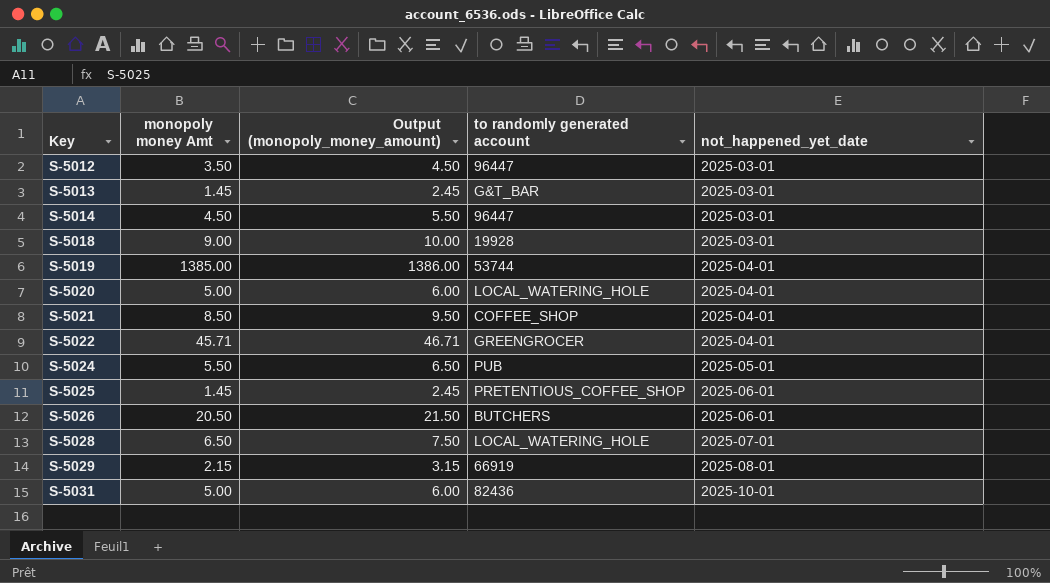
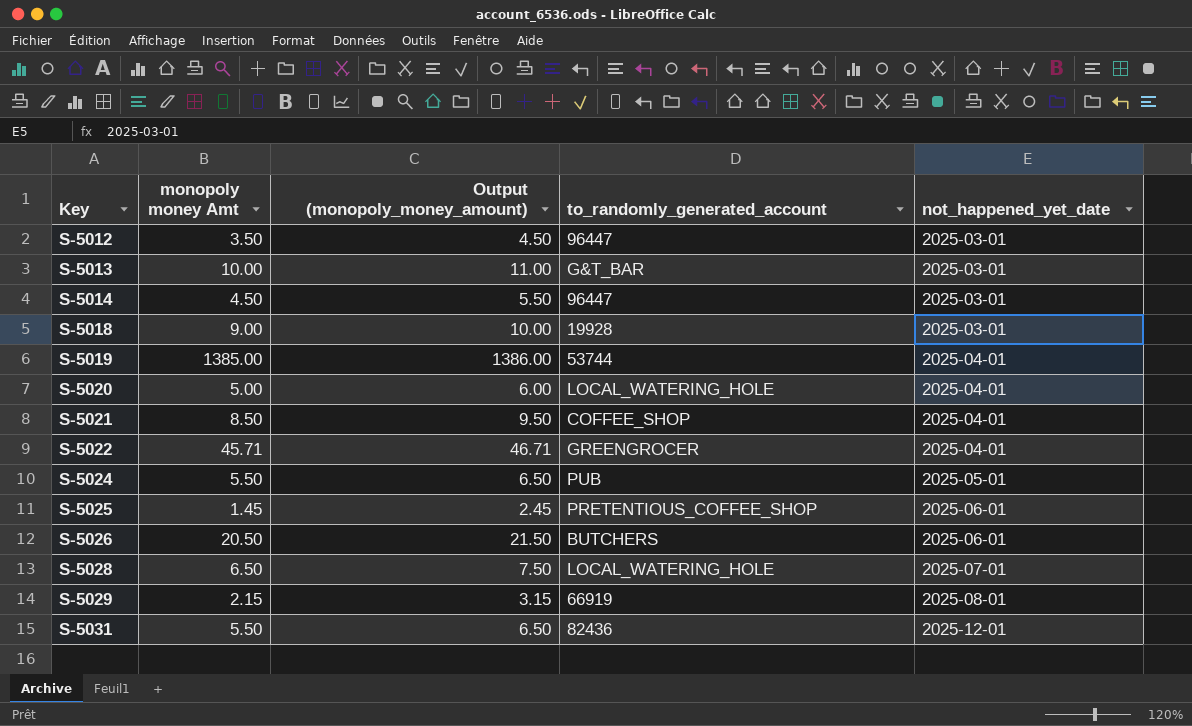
column name: to randomly generated account -> to_randomly_generated_account
S-5013 | monopoly money Amt: 1.45 -> 10.00
S-5013 | Output (monopoly_money_amount): 2.45 -> 11.00
S-5031 | monopoly money Amt: 5.00 -> 5.50
S-5031 | Output (monopoly_money_amount): 6.00 -> 6.50
S-5031 | not_happened_yet_date: 2025-10-01 -> 2025-12-01

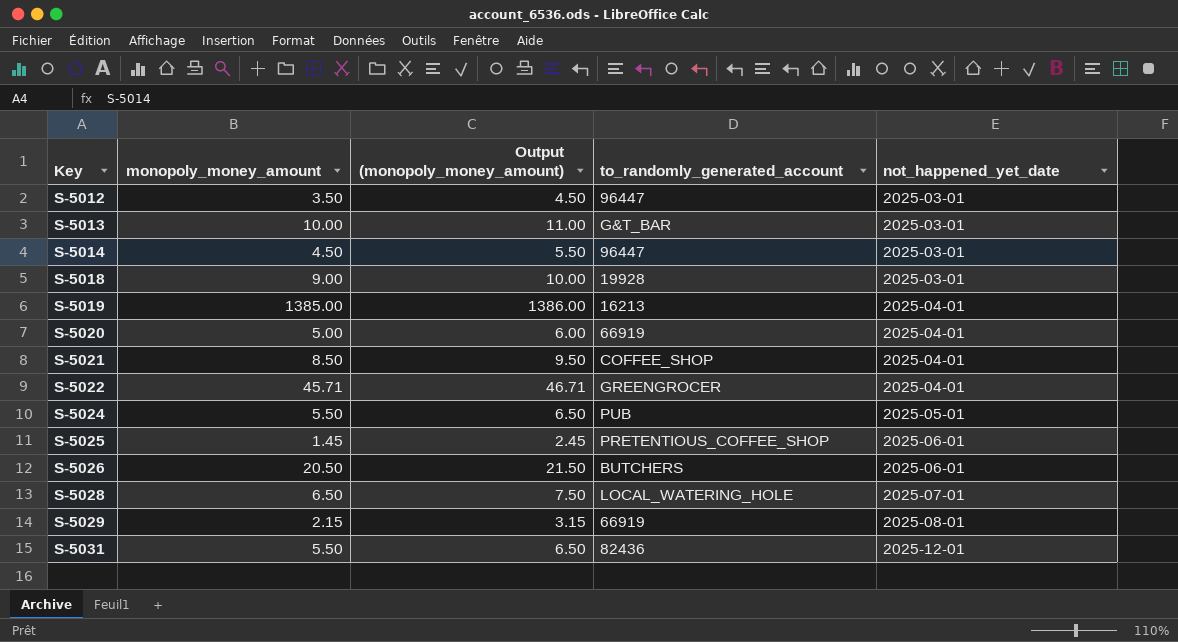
column name: monopoly money Amt -> monopoly_money_amount
S-5019 | to_randomly_generated_account: 53744 -> 16213
S-5020 | to_randomly_generated_account: LOCAL_WATERING_HOLE -> 66919

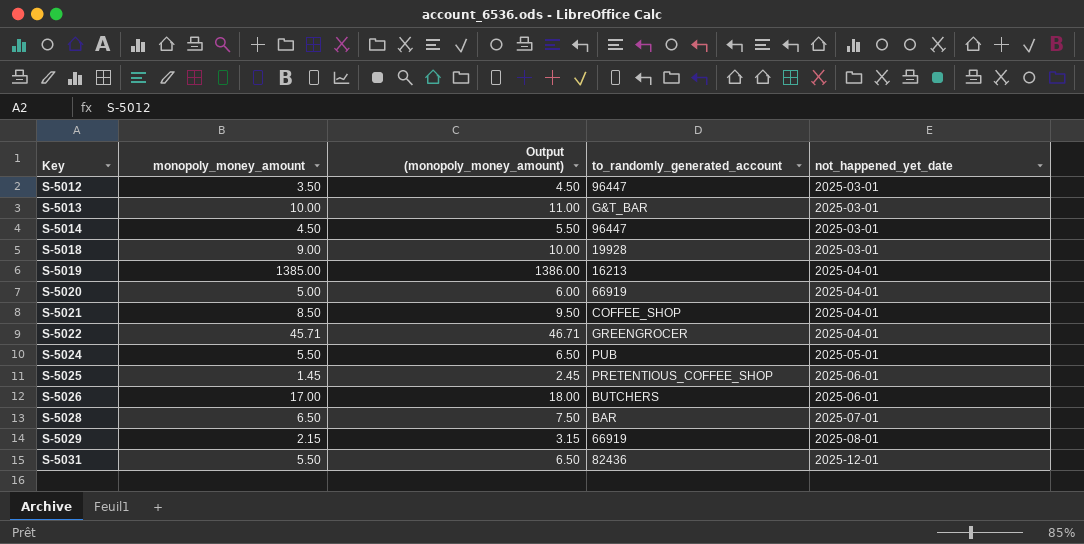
S-5026 | monopoly_money_amount: 20.50 -> 17.00
S-5026 | Output (monopoly_money_amount): 21.50 -> 18.00
S-5028 | to_randomly_generated_account: LOCAL_WATERING_HOLE -> BAR

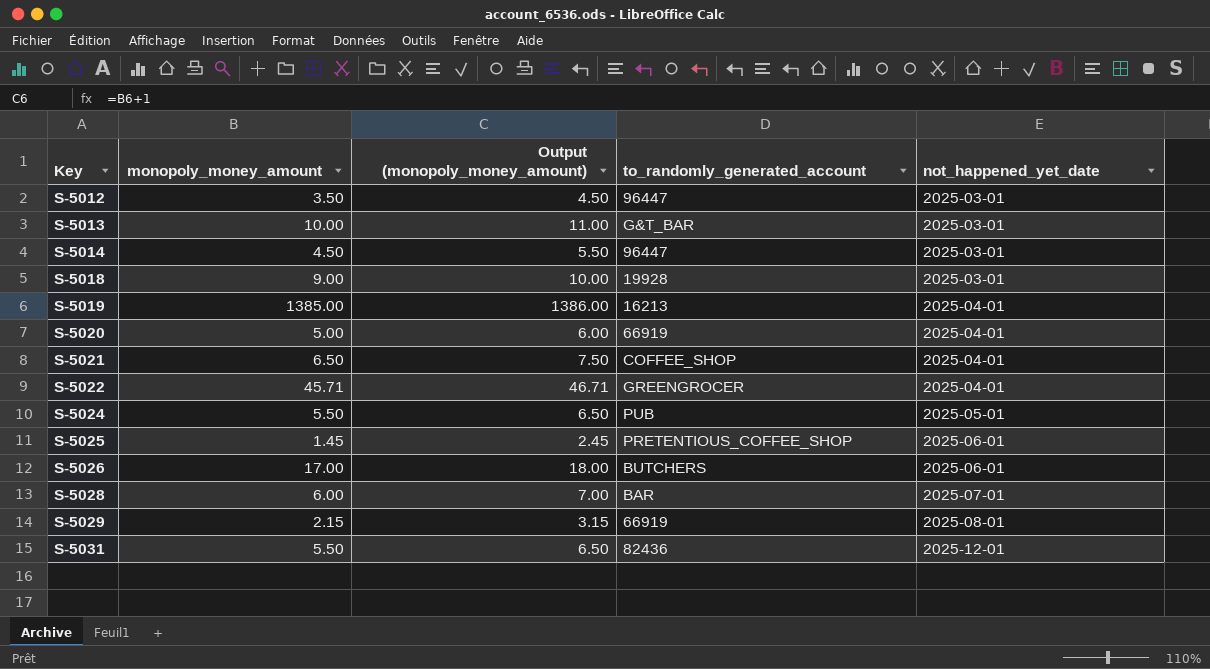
S-5021 | monopoly_money_amount: 8.50 -> 6.50
S-5021 | Output (monopoly_money_amount): 9.50 -> 7.50
S-5028 | monopoly_money_amount: 6.50 -> 6.00
S-5028 | Output (monopoly_money_amount): 7.50 -> 7.00

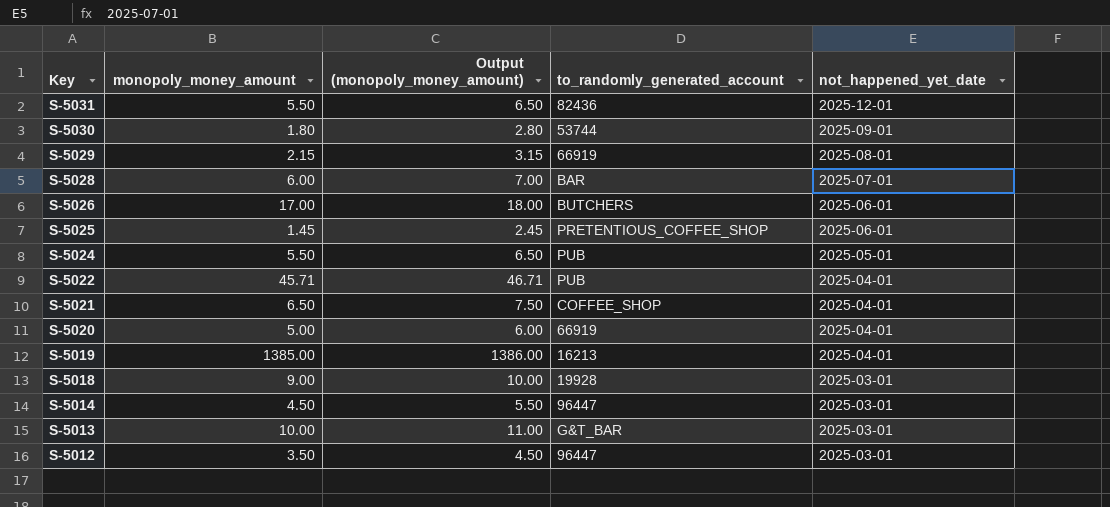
row order: Key ascending -> Key descending
row S-5030: none -> 1.80 | 2.80 | 53744 | 2025-09-01
S-5022 | to_randomly_generated_account: GREENGROCER -> PUB

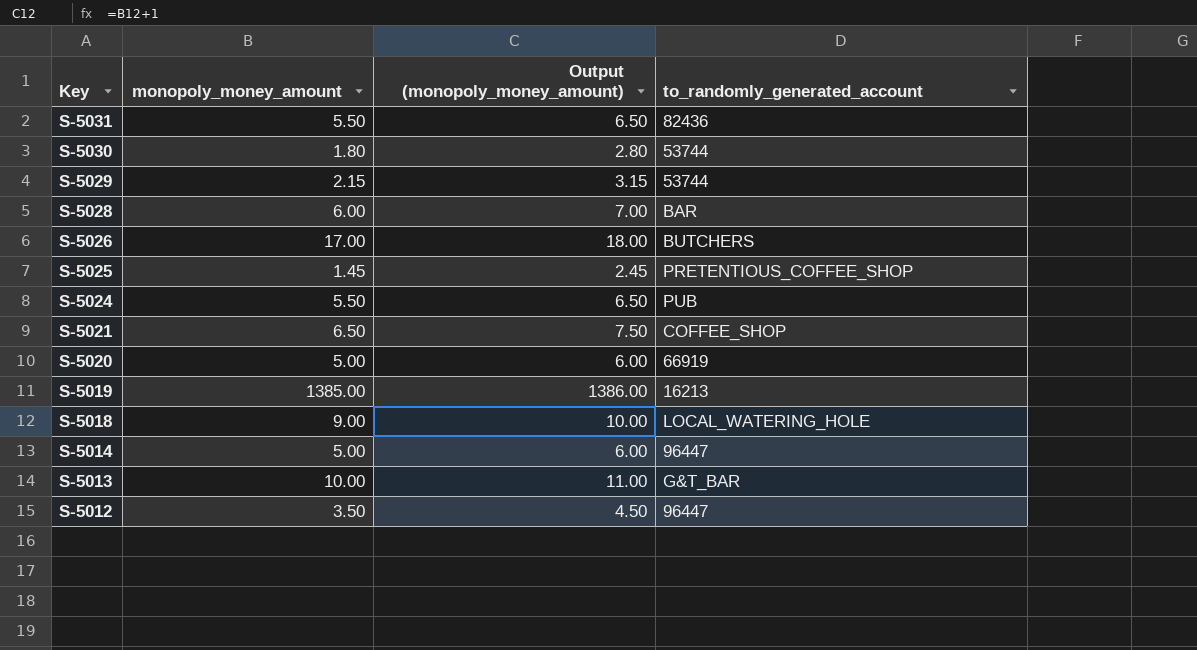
column not_happened_yet_date | position: 5 -> none
row S-5022: 45.71 | 46.71 | PUB | 2025-04-01 -> none
S-5029 | to_randomly_generated_account: 66919 -> 53744
S-5018 | to_randomly_generated_account: 19928 -> LOCAL_WATERING_HOLE
S-5014 | monopoly_money_amount: 4.50 -> 5.00
S-5014 | Output (monopoly_money_amount): 5.50 -> 6.00

